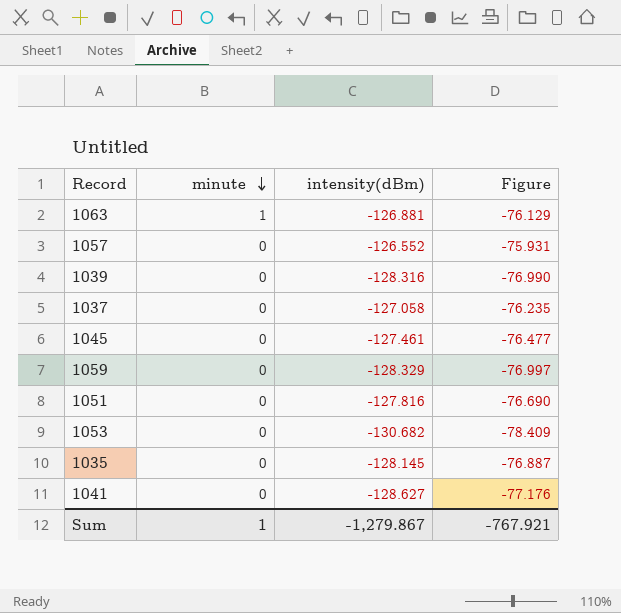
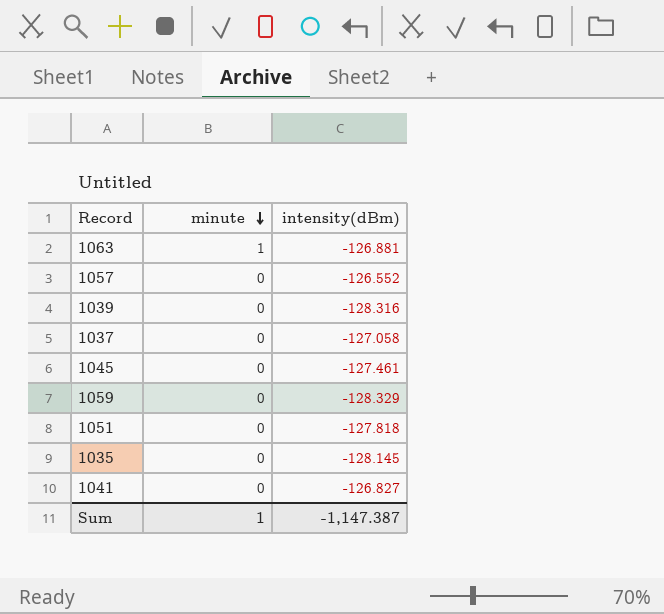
column Figure | formula: [intensity(dBm)] * 0.6 -> none
row 1053: 0 | -130.682 | -78.409 -> none
1051 | intensity(dBm): -127.816 -> -127.818
1041 | intensity(dBm): -128.627 -> -126.827
Sum | intensity(dBm): -1,279.867 -> -1,147.387

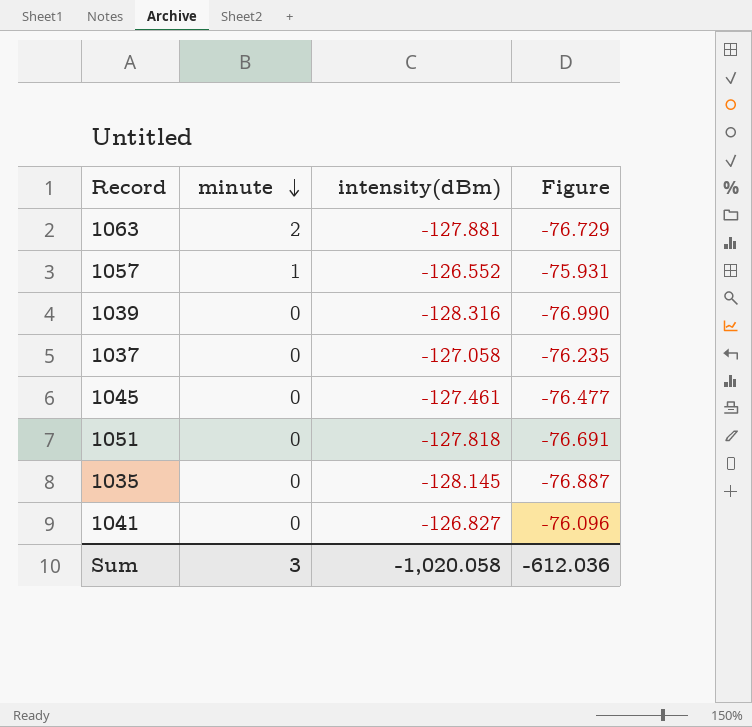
column Figure | formula: none -> [intensity(dBm)] * 0.6
row 1059: 0 | -128.329 -> none
1063 | minute: 1 -> 2
1063 | intensity(dBm): -126.881 -> -127.881
1057 | minute: 0 -> 1
Sum | minute: 1 -> 3
Sum | intensity(dBm): -1,147.387 -> -1,020.058

